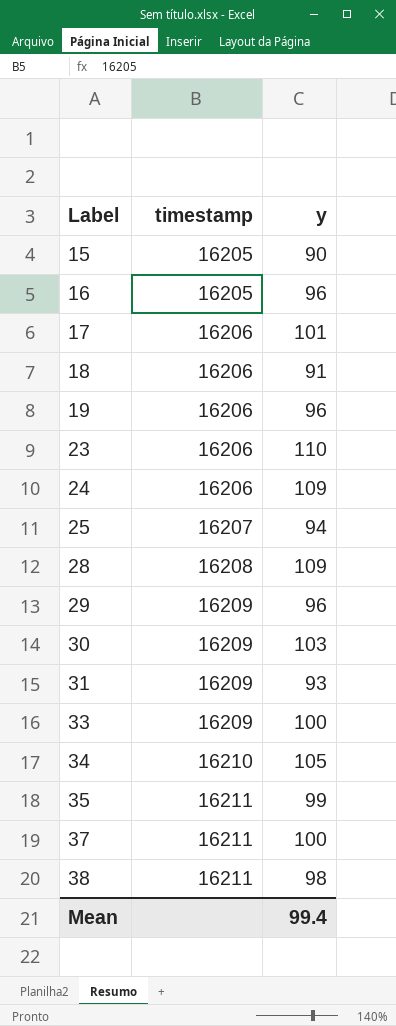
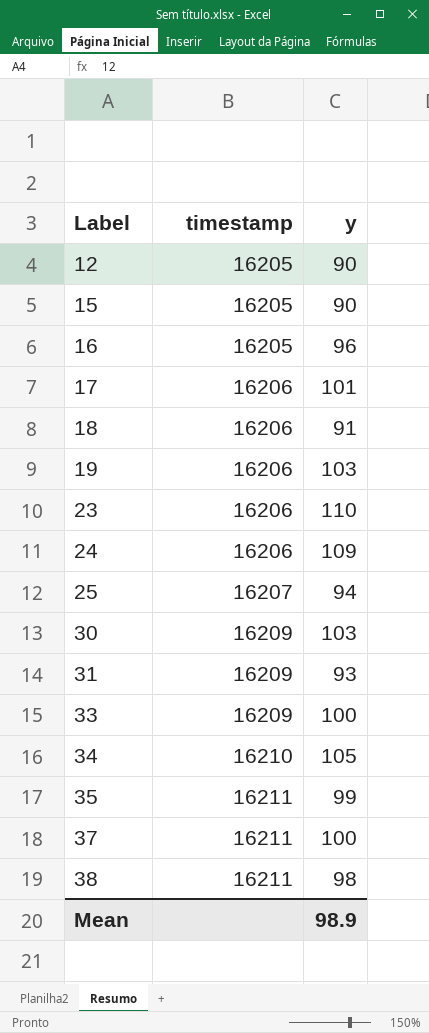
row 28: 16208 | 109 -> none
row 29: 16209 | 96 -> none
row 12: none -> 16205 | 90
19 | y: 96 -> 103
Mean | y: 99.4 -> 98.9

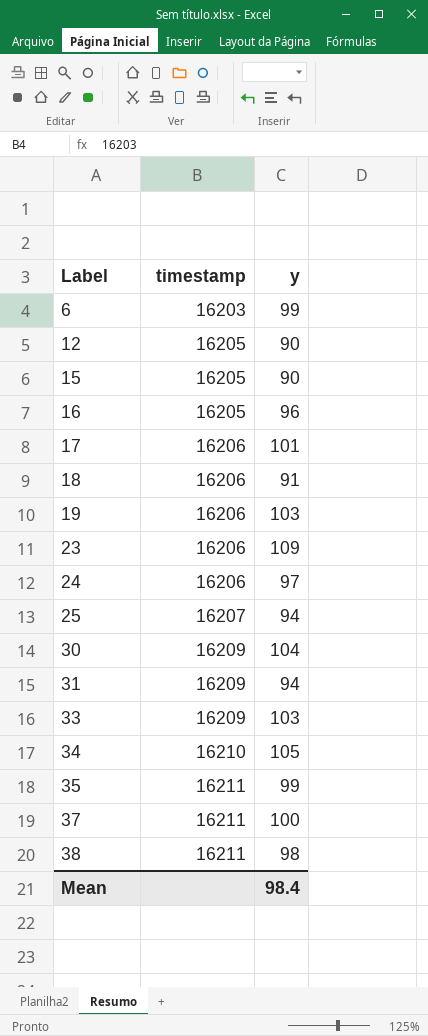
row 6: none -> 16203 | 99
23 | y: 110 -> 109
24 | y: 109 -> 97
30 | y: 103 -> 104
31 | y: 93 -> 94
33 | y: 100 -> 103
Mean | y: 98.9 -> 98.4

